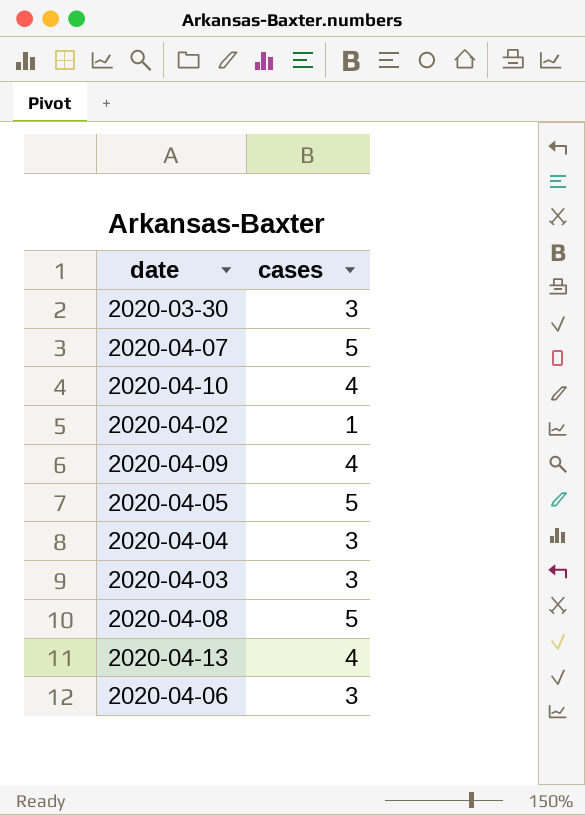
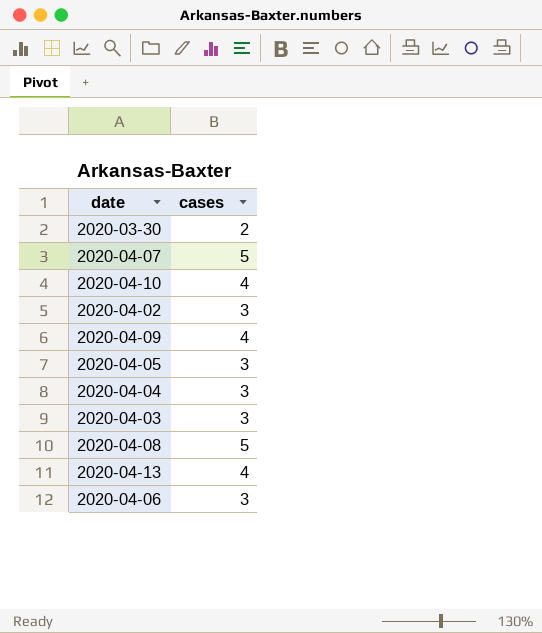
2020-03-30 | cases: 3 -> 2
2020-04-02 | cases: 1 -> 3
2020-04-05 | cases: 5 -> 3

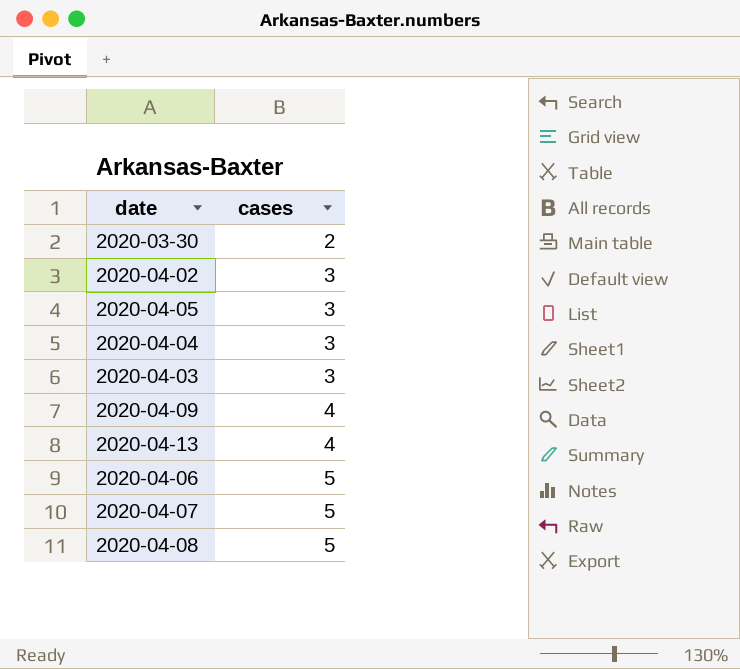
row order: none -> cases ascending
row 2020-04-10: 4 -> none
2020-04-06 | cases: 3 -> 5

